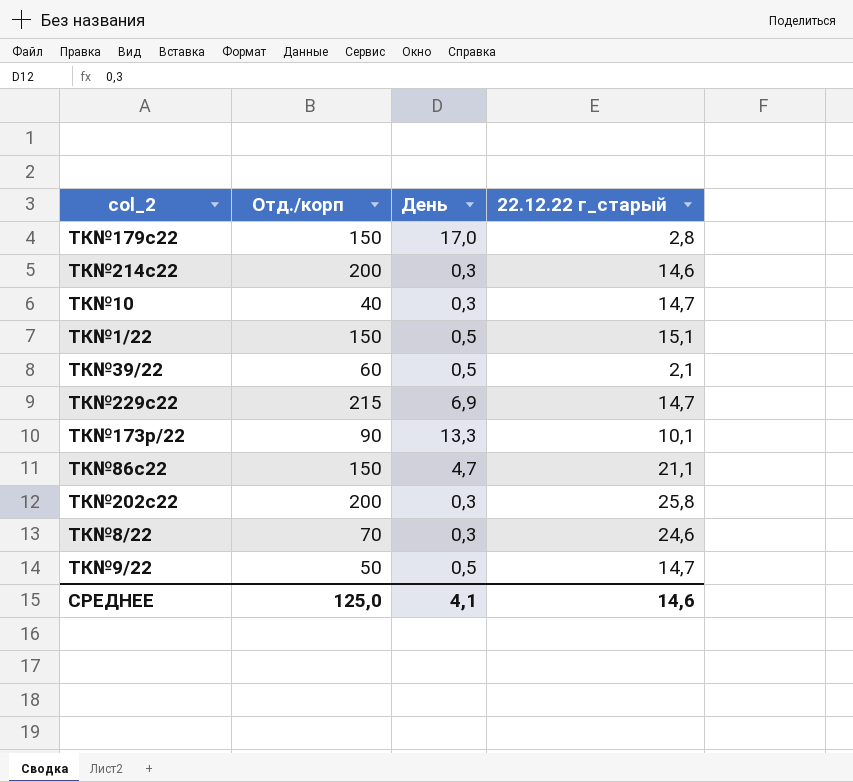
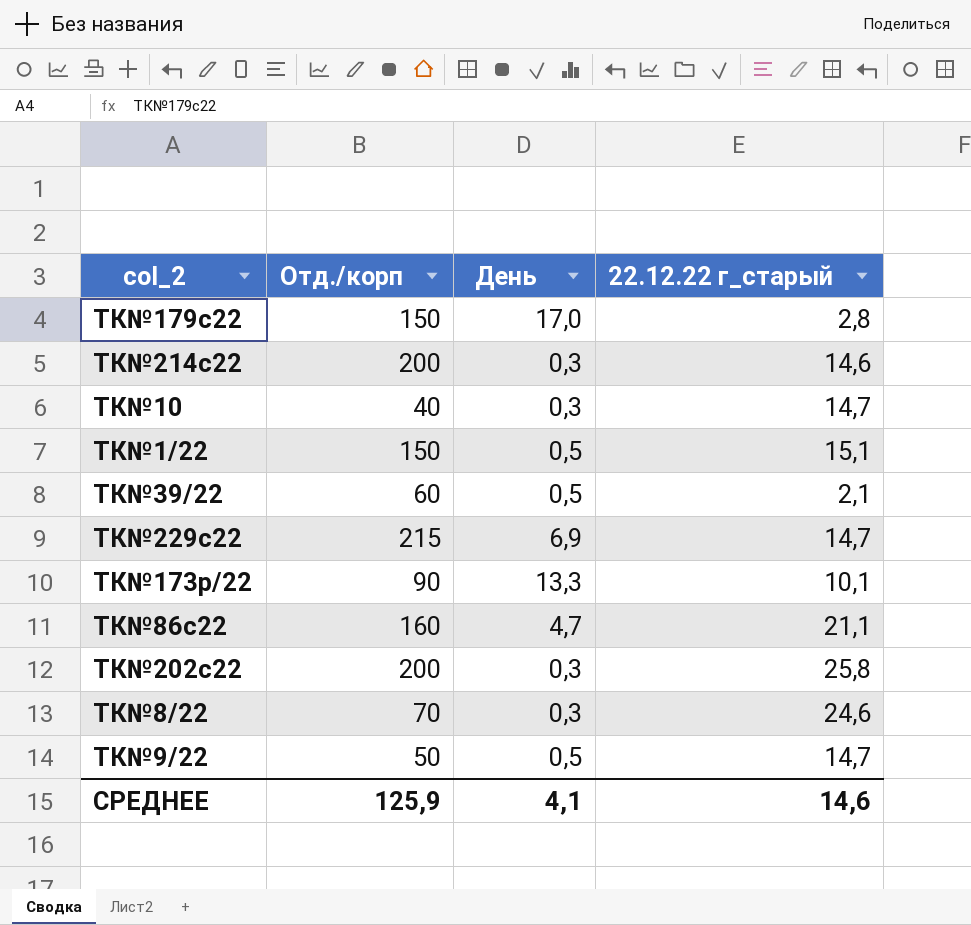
ТК№86с22 | Отд./корп: 150 -> 160
СРЕДНЕЕ | Отд./корп: 125,0 -> 125,9

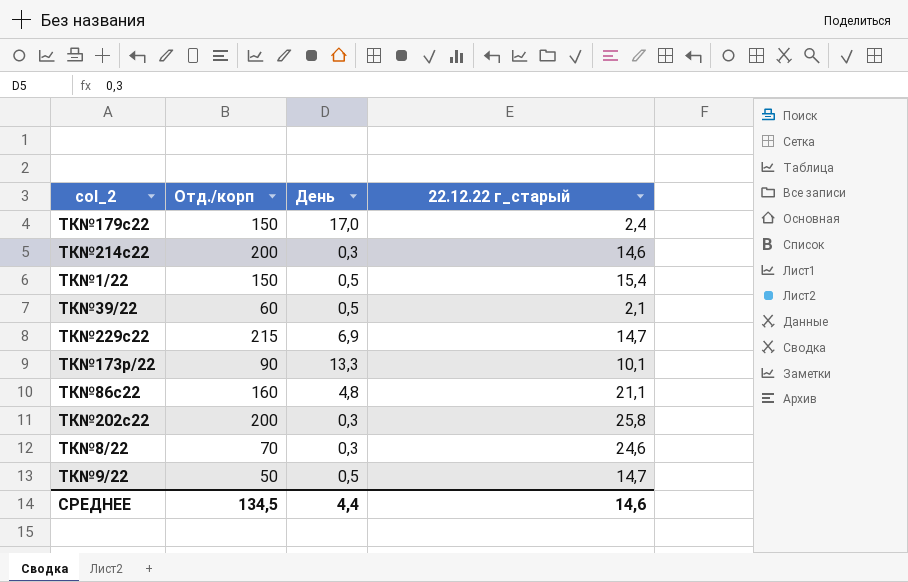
row ТК№10: 40 | 0,3 | 14,7 -> none
ТК№179с22 | 22.12.22 г_старый: 2,8 -> 2,4
ТК№1/22 | 22.12.22 г_старый: 15,1 -> 15,4
ТК№86с22 | День: 4,7 -> 4,8
СРЕДНЕЕ | Отд./корп: 125,9 -> 134,5
СРЕДНЕЕ | День: 4,1 -> 4,4

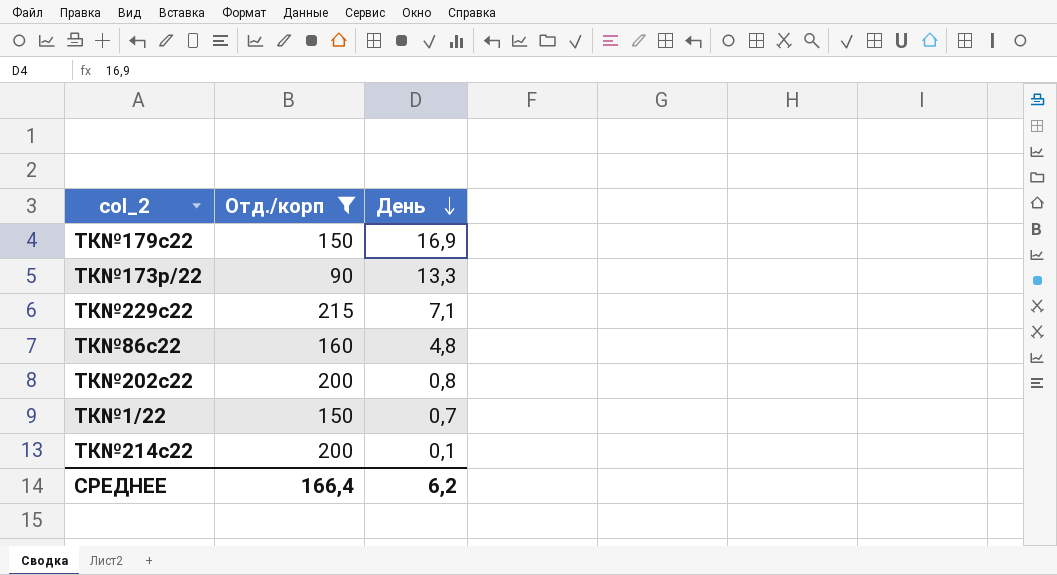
filter: none -> Отд./корп >= 90
row order: none -> День descending
column 22.12.22 г_старый | position: 4 -> none
ТК№179с22 | День: 17,0 -> 16,9
ТК№229с22 | День: 6,9 -> 7,1
ТК№202с22 | День: 0,3 -> 0,8
ТК№1/22 | День: 0,5 -> 0,7
ТК№214с22 | День: 0,3 -> 0,1
СРЕДНЕЕ | Отд./корп: 134,5 -> 166,4
СРЕДНЕЕ | День: 4,4 -> 6,2

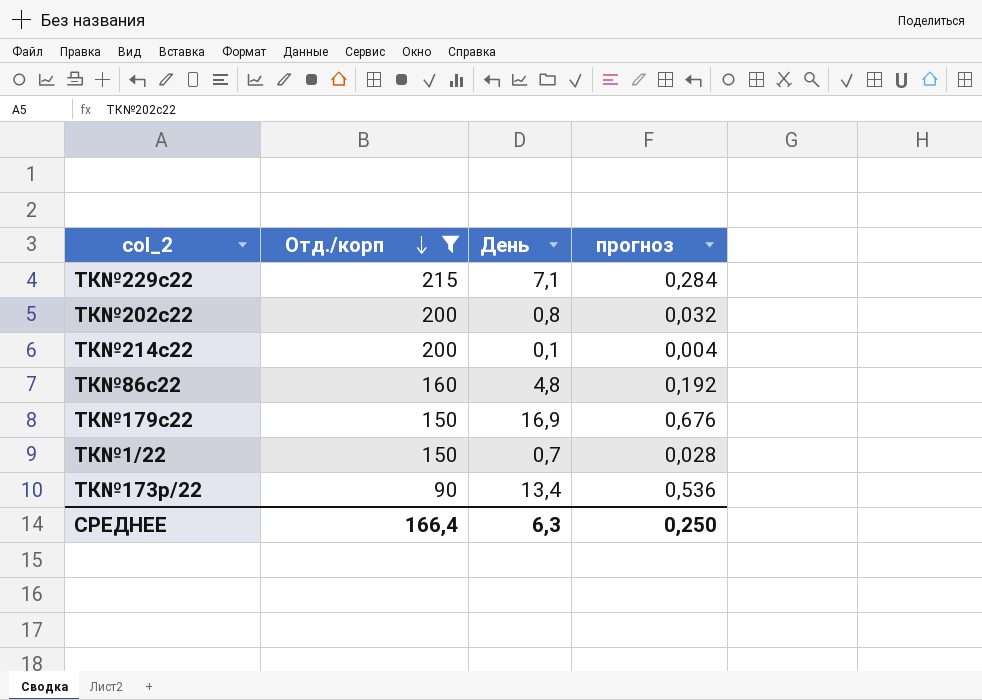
row order: День descending -> Отд./корп descending
column прогноз | formula: none -> [День] * 0,04
ТК№173р/22 | День: 13,3 -> 13,4
СРЕДНЕЕ | День: 6,2 -> 6,3

